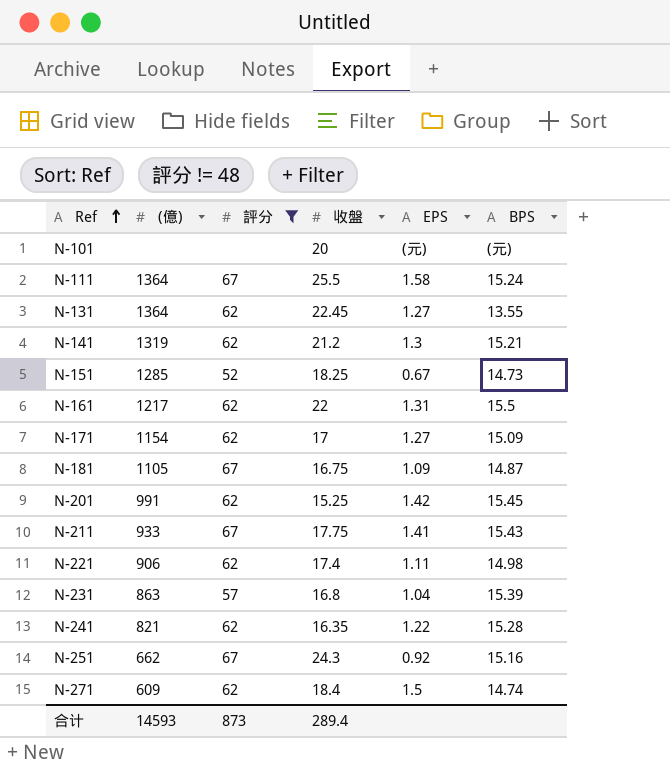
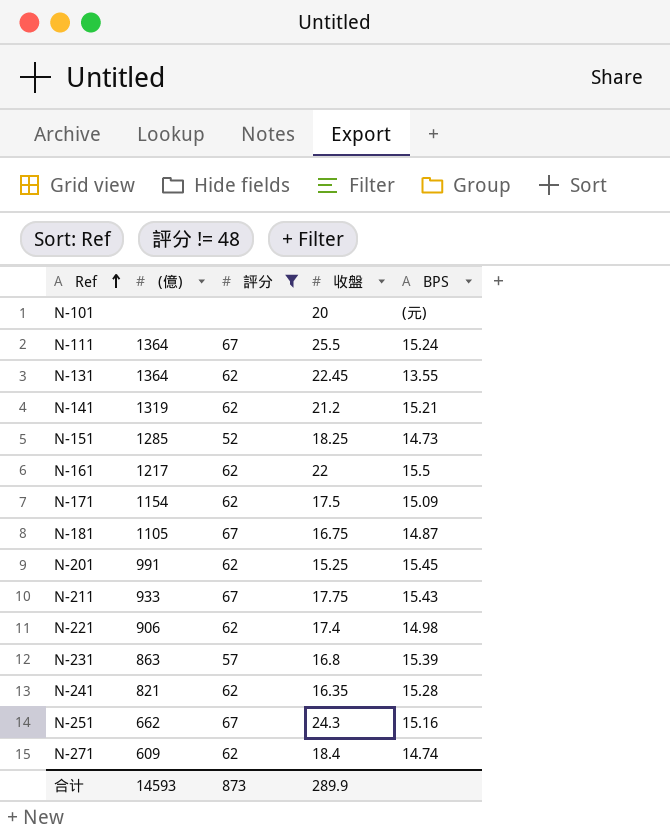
column EPS | position: 5 -> none
N-171 | 收盤: 17 -> 17.5
合计 | 收盤: 289.4 -> 289.9

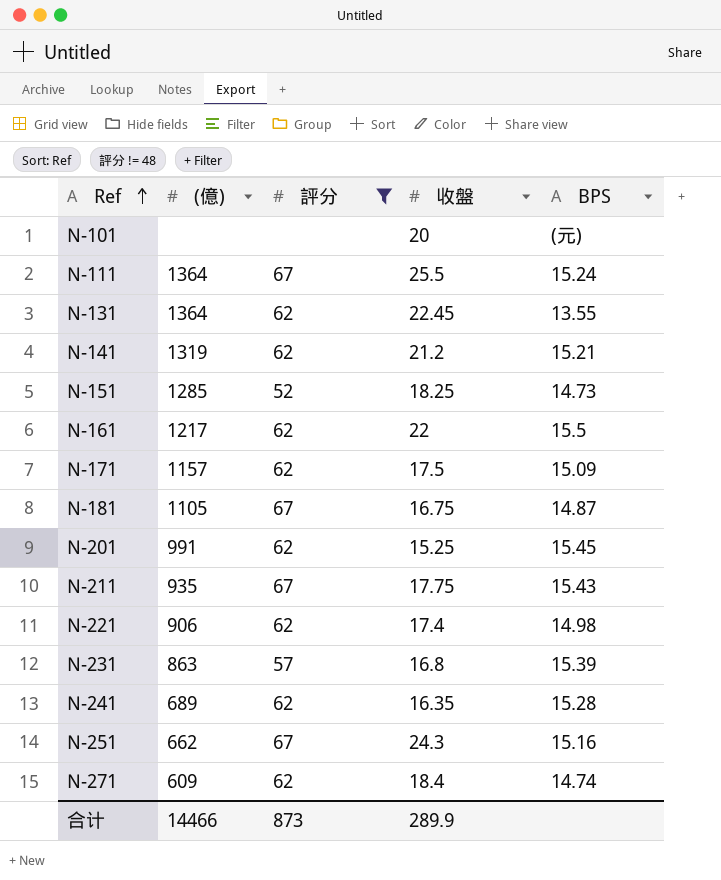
N-171 | (億): 1154 -> 1157
N-211 | (億): 933 -> 935
N-241 | (億): 821 -> 689
合计 | (億): 14593 -> 14466

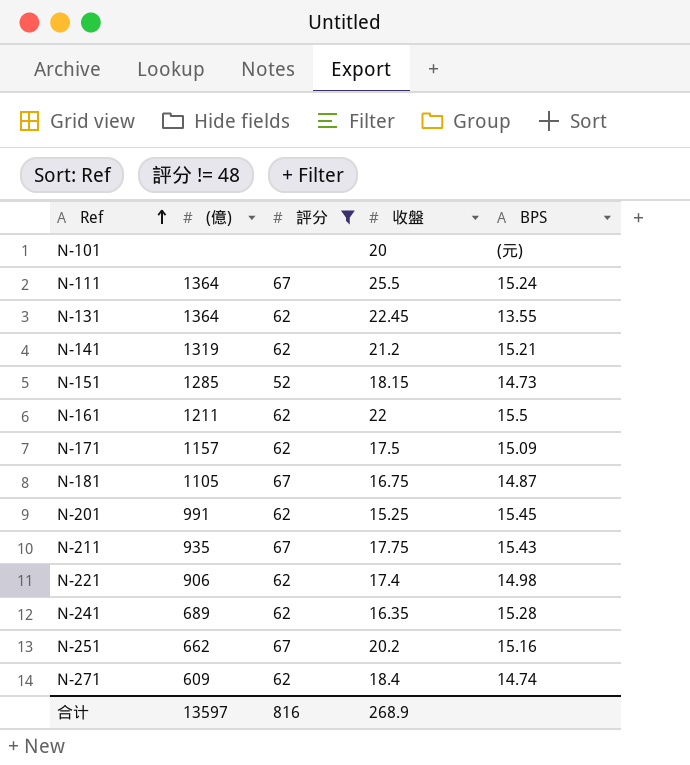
row N-231: 863 | 57 | 16.8 | 15.39 -> none
N-151 | 收盤: 18.25 -> 18.15
N-161 | (億): 1217 -> 1211
N-251 | 收盤: 24.3 -> 20.2
合计 | (億): 14466 -> 13597
合计 | 評分: 873 -> 816
合计 | 收盤: 289.9 -> 268.9

